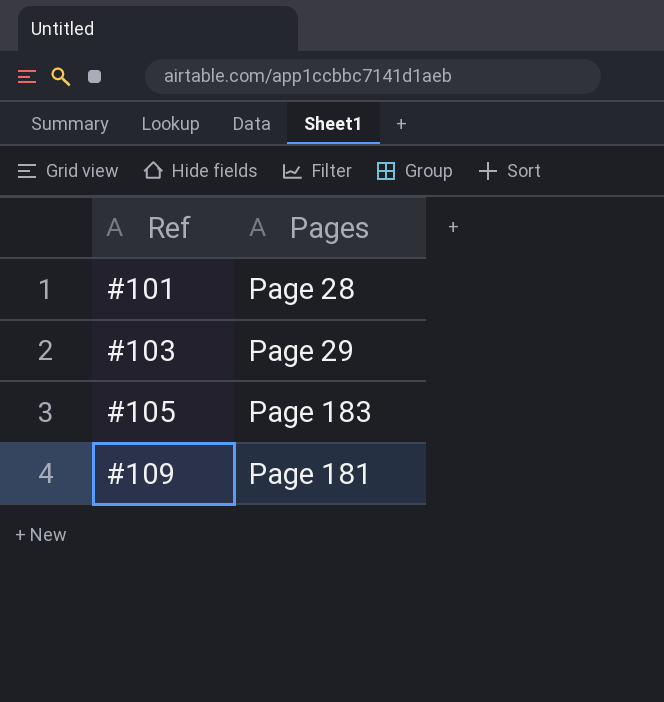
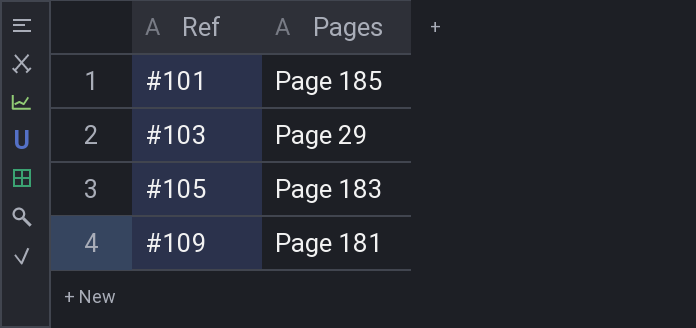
#101 | Pages: Page 28 -> Page 185

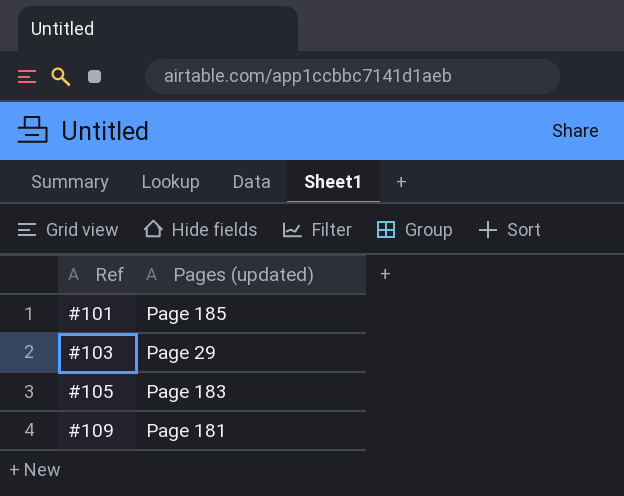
column name: Pages -> Pages (updated)

